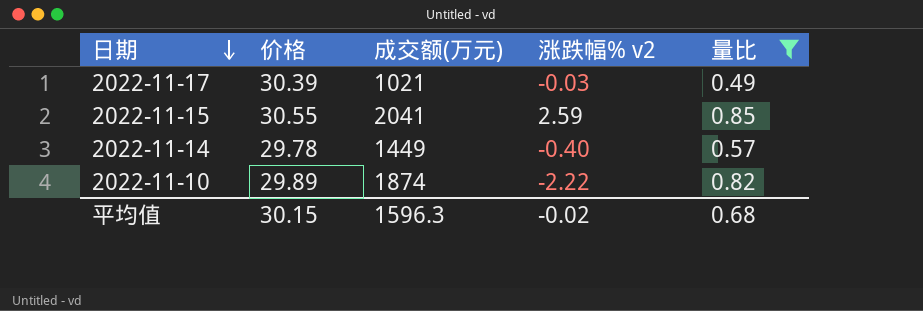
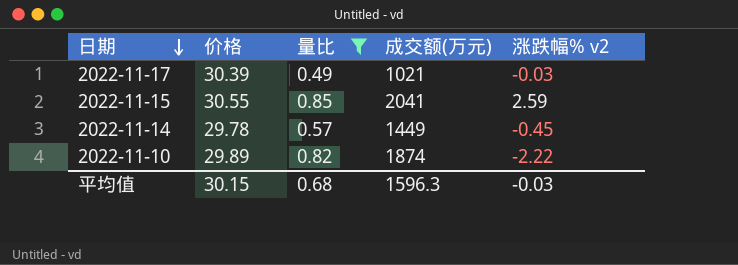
column 量比 | position: 5 -> 3
2022-11-14 | 涨跌幅% v2: -0.40 -> -0.45
平均值 | 涨跌幅% v2: -0.02 -> -0.03

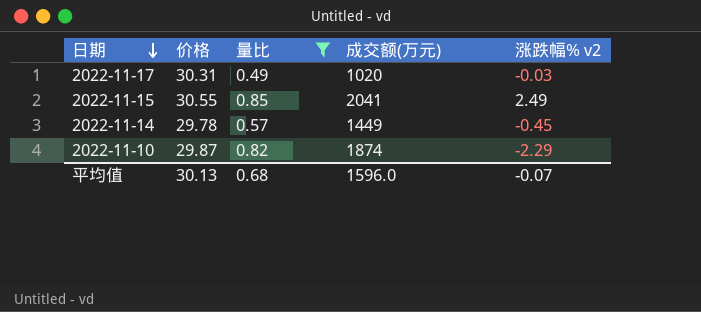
2022-11-17 | 价格: 30.39 -> 30.31
2022-11-17 | 成交额(万元): 1021 -> 1020
2022-11-15 | 涨跌幅% v2: 2.59 -> 2.49
2022-11-10 | 价格: 29.89 -> 29.87
2022-11-10 | 涨跌幅% v2: -2.22 -> -2.29
平均值 | 价格: 30.15 -> 30.13
平均值 | 成交额(万元): 1596.3 -> 1596.0
平均值 | 涨跌幅% v2: -0.03 -> -0.07

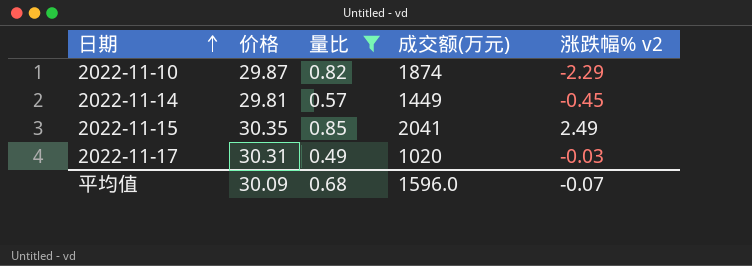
row order: 日期 descending -> 日期 ascending
2022-11-14 | 价格: 29.78 -> 29.81
2022-11-15 | 价格: 30.55 -> 30.35
平均值 | 价格: 30.13 -> 30.09

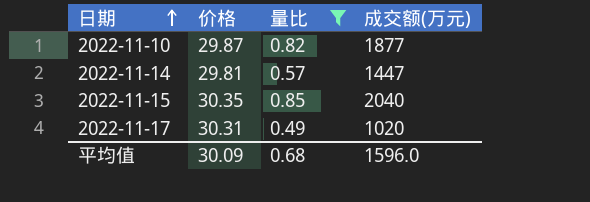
column 涨跌幅% v2 | position: 5 -> none
2022-11-10 | 成交额(万元): 1874 -> 1877
2022-11-14 | 成交额(万元): 1449 -> 1447
2022-11-15 | 成交额(万元): 2041 -> 2040

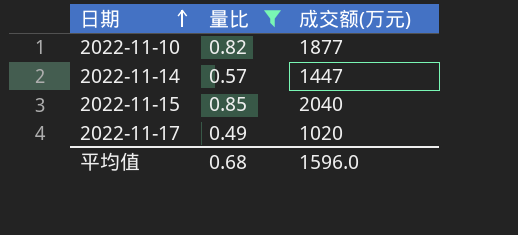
column 价格 | position: 2 -> none

